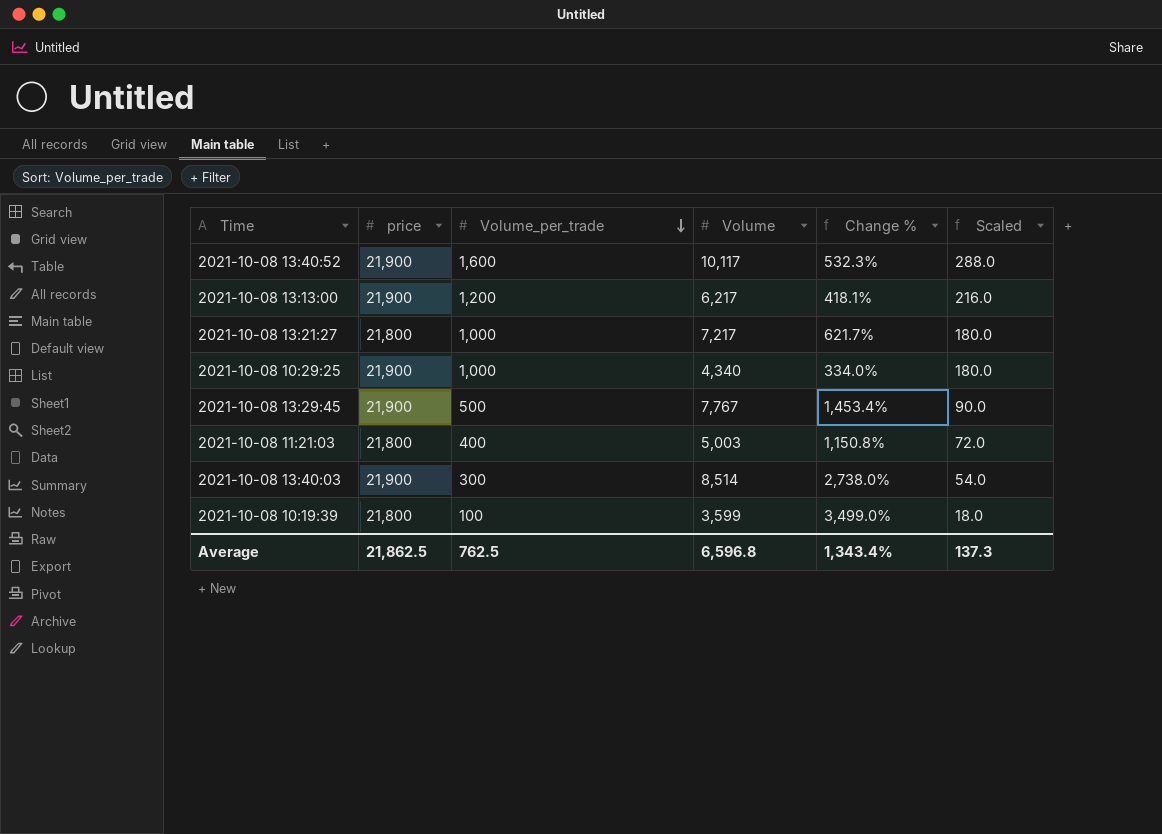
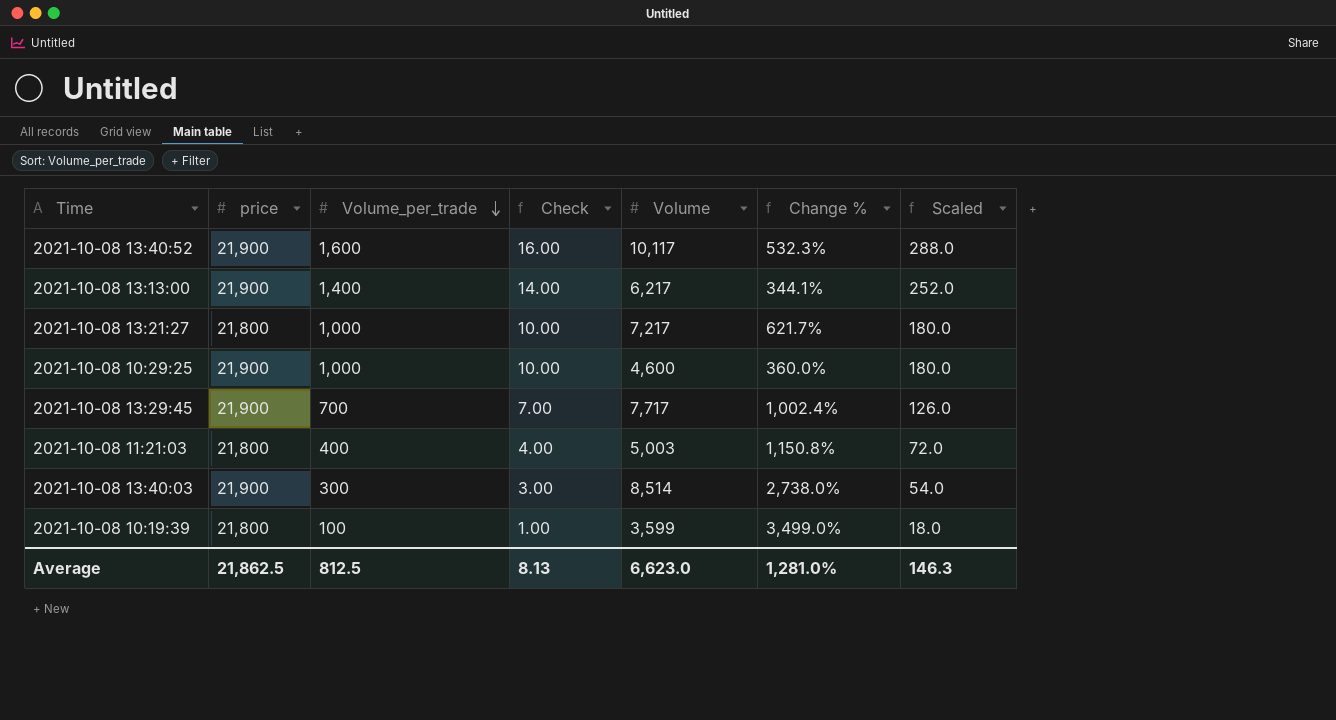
column Check | formula: none -> [Volume_per_trade] * 0.01
2021-10-08 13:13:00 | Volume_per_trade: 1,200 -> 1,400
2021-10-08 13:13:00 | Change %: 418.1% -> 344.1%
2021-10-08 13:13:00 | Scaled: 216.0 -> 252.0
2021-10-08 10:29:25 | Volume: 4,340 -> 4,600
2021-10-08 10:29:25 | Change %: 334.0% -> 360.0%
2021-10-08 13:29:45 | Volume_per_trade: 500 -> 700
2021-10-08 13:29:45 | Volume: 7,767 -> 7,717
2021-10-08 13:29:45 | Change %: 1,453.4% -> 1,002.4%
2021-10-08 13:29:45 | Scaled: 90.0 -> 126.0
Average | Volume_per_trade: 762.5 -> 812.5
Average | Volume: 6,596.8 -> 6,623.0
Average | Change %: 1,343.4% -> 1,281.0%
Average | Scaled: 137.3 -> 146.3

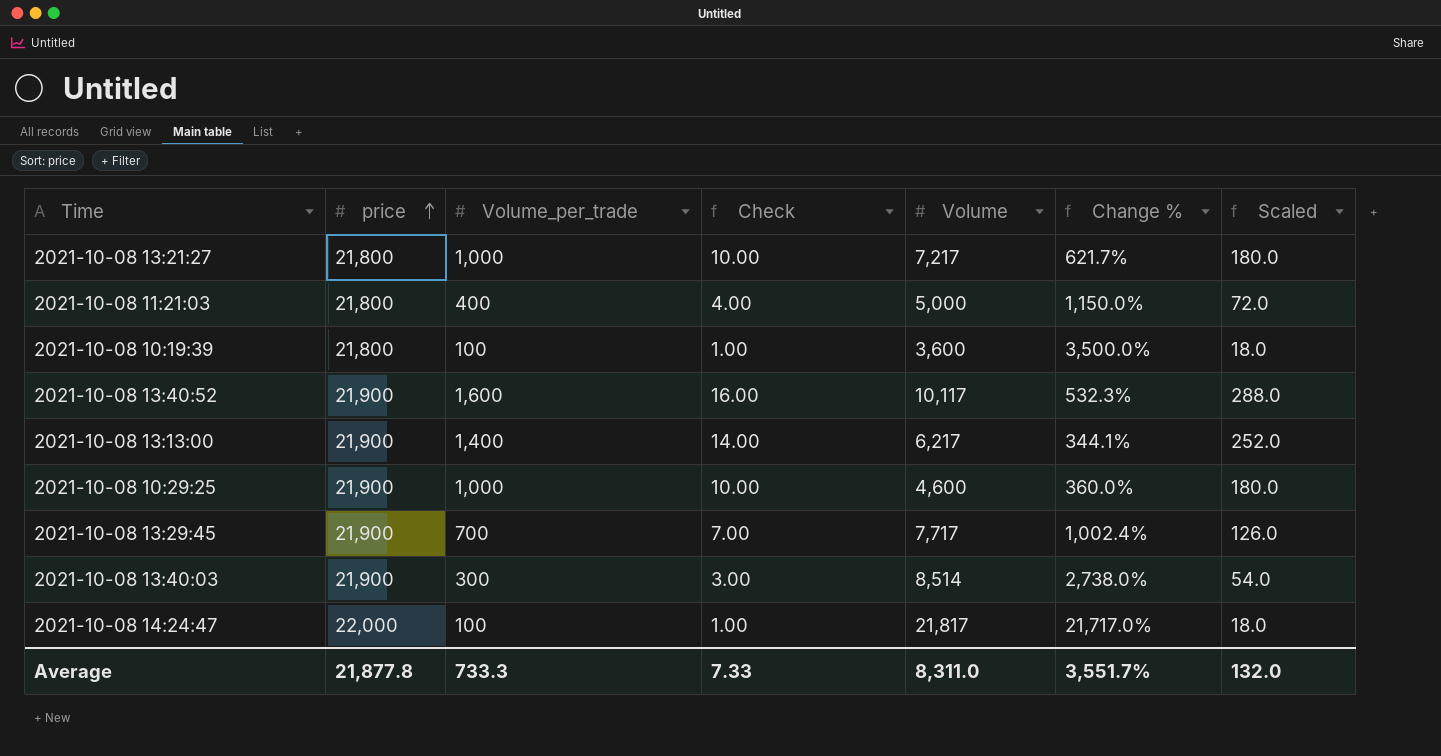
row order: Volume_per_trade descending -> price ascending
2021-10-08 11:21:03 | Volume: 5,003 -> 5,000
2021-10-08 11:21:03 | Change %: 1,150.8% -> 1,150.0%
2021-10-08 10:19:39 | Volume: 3,599 -> 3,600
2021-10-08 10:19:39 | Change %: 3,499.0% -> 3,500.0%
row 2021-10-08 14:24:47: none -> 22,000 | 100 | 1.00 | 21,817 | 21,717.0% | 18.0
Average | price: 21,862.5 -> 21,877.8
Average | Volume_per_trade: 812.5 -> 733.3
Average | Check: 8.13 -> 7.33
Average | Volume: 6,623.0 -> 8,311.0
Average | Change %: 1,281.0% -> 3,551.7%
Average | Scaled: 146.3 -> 132.0

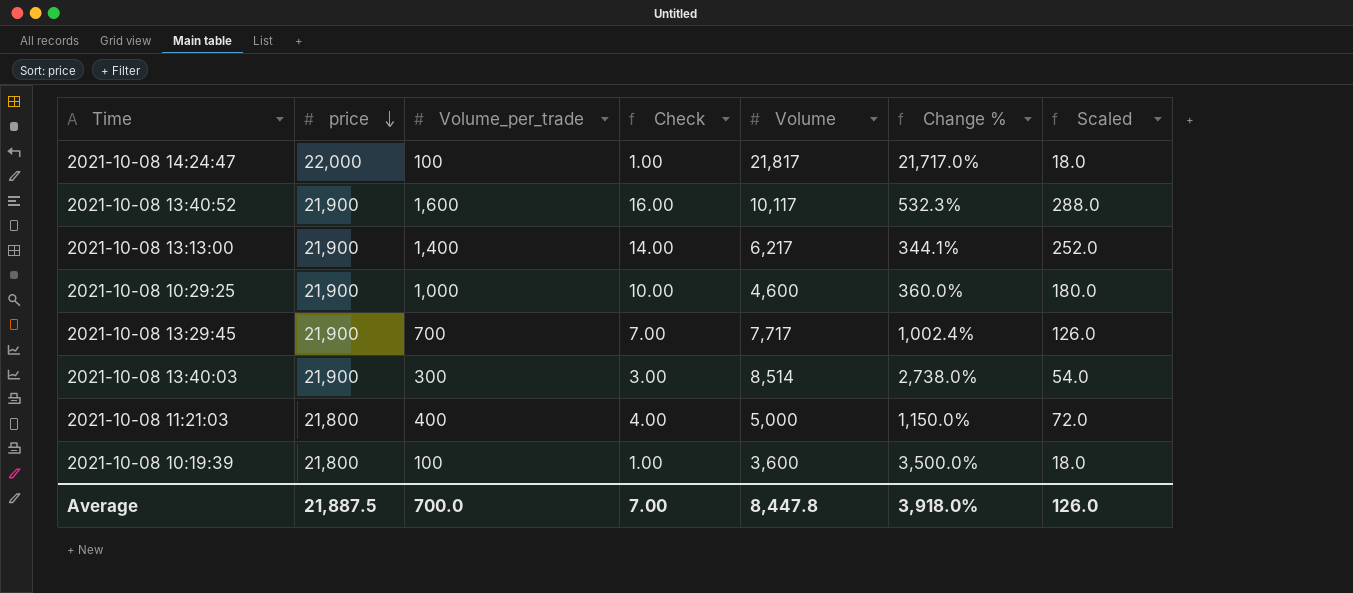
row order: price ascending -> price descending
row 2021-10-08 13:21:27: 21,800 | 1,000 | 10.00 | 7,217 | 621.7% | 180.0 -> none
Average | price: 21,877.8 -> 21,887.5
Average | Volume_per_trade: 733.3 -> 700.0
Average | Check: 7.33 -> 7.00
Average | Volume: 8,311.0 -> 8,447.8
Average | Change %: 3,551.7% -> 3,918.0%
Average | Scaled: 132.0 -> 126.0

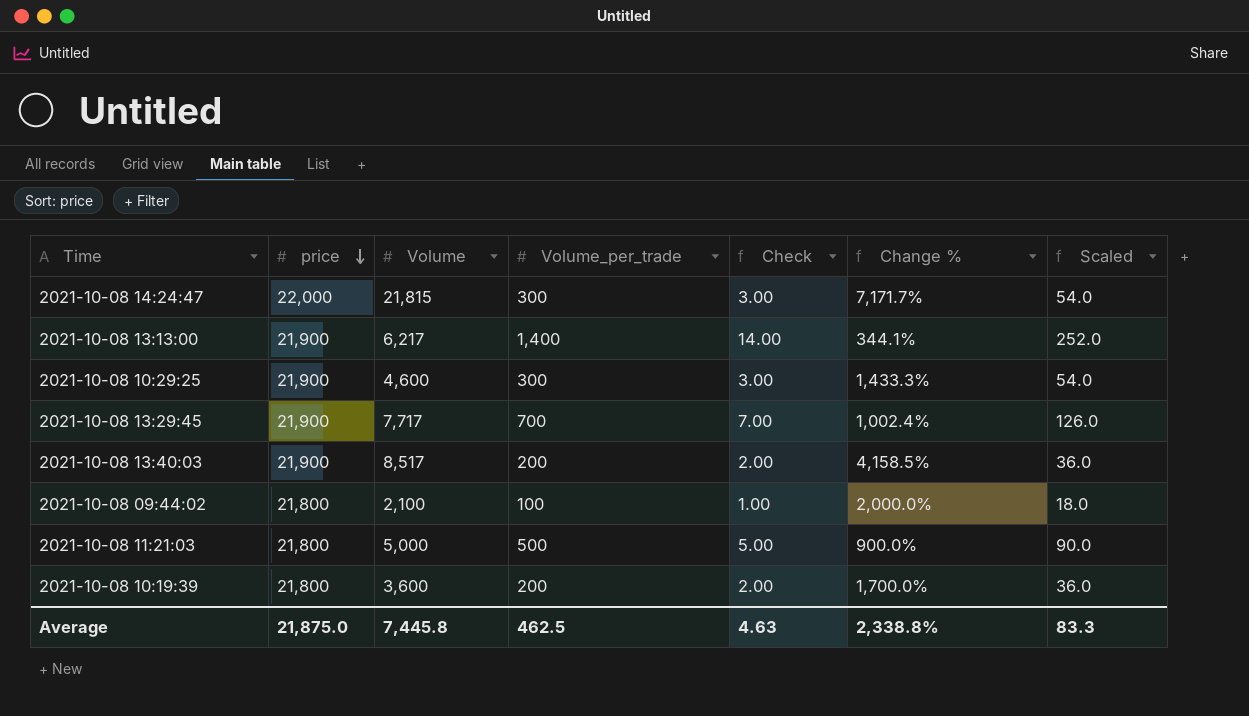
column Volume | position: 5 -> 3
row 2021-10-08 13:40:52: 21,900 | 1,600 | 16.00 | 10,117 | 532.3% | 288.0 -> none
2021-10-08 14:24:47 | Volume: 21,817 -> 21,815
2021-10-08 14:24:47 | Volume_per_trade: 100 -> 300
2021-10-08 14:24:47 | Check: 1.00 -> 3.00
2021-10-08 14:24:47 | Change %: 21,717.0% -> 7,171.7%
2021-10-08 14:24:47 | Scaled: 18.0 -> 54.0
2021-10-08 10:29:25 | Volume_per_trade: 1,000 -> 300
2021-10-08 10:29:25 | Check: 10.00 -> 3.00
2021-10-08 10:29:25 | Change %: 360.0% -> 1,433.3%
2021-10-08 10:29:25 | Scaled: 180.0 -> 54.0
2021-10-08 13:40:03 | Volume: 8,514 -> 8,517
2021-10-08 13:40:03 | Volume_per_trade: 300 -> 200
2021-10-08 13:40:03 | Check: 3.00 -> 2.00
2021-10-08 13:40:03 | Change %: 2,738.0% -> 4,158.5%
2021-10-08 13:40:03 | Scaled: 54.0 -> 36.0
row 2021-10-08 09:44:02: none -> 21,800 | 2,100 | 100 | 1.00 | 2,000.0% | 18.0
2021-10-08 11:21:03 | Volume_per_trade: 400 -> 500
2021-10-08 11:21:03 | Check: 4.00 -> 5.00
2021-10-08 11:21:03 | Change %: 1,150.0% -> 900.0%
2021-10-08 11:21:03 | Scaled: 72.0 -> 90.0
2021-10-08 10:19:39 | Volume_per_trade: 100 -> 200
2021-10-08 10:19:39 | Check: 1.00 -> 2.00
2021-10-08 10:19:39 | Change %: 3,500.0% -> 1,700.0%
2021-10-08 10:19:39 | Scaled: 18.0 -> 36.0
Average | price: 21,887.5 -> 21,875.0
Average | Volume: 8,447.8 -> 7,445.8
Average | Volume_per_trade: 700.0 -> 462.5
Average | Check: 7.00 -> 4.63
Average | Change %: 3,918.0% -> 2,338.8%
Average | Scaled: 126.0 -> 83.3

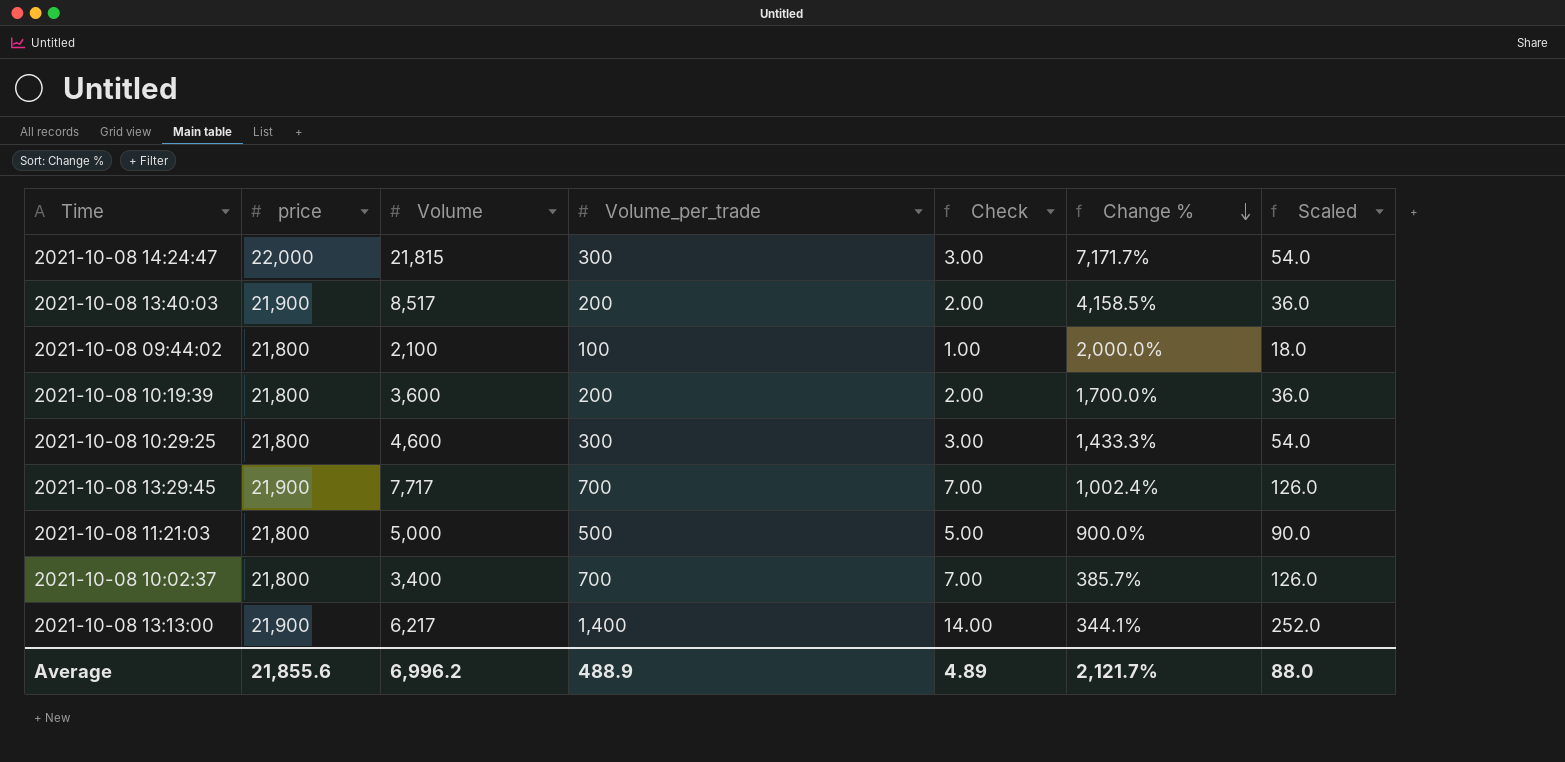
row order: price descending -> Change % descending
2021-10-08 10:29:25 | price: 21,900 -> 21,800
row 2021-10-08 10:02:37: none -> 21,800 | 3,400 | 700 | 7.00 | 385.7% | 126.0
Average | price: 21,875.0 -> 21,855.6
Average | Volume: 7,445.8 -> 6,996.2
Average | Volume_per_trade: 462.5 -> 488.9
Average | Check: 4.63 -> 4.89
Average | Change %: 2,338.8% -> 2,121.7%
Average | Scaled: 83.3 -> 88.0

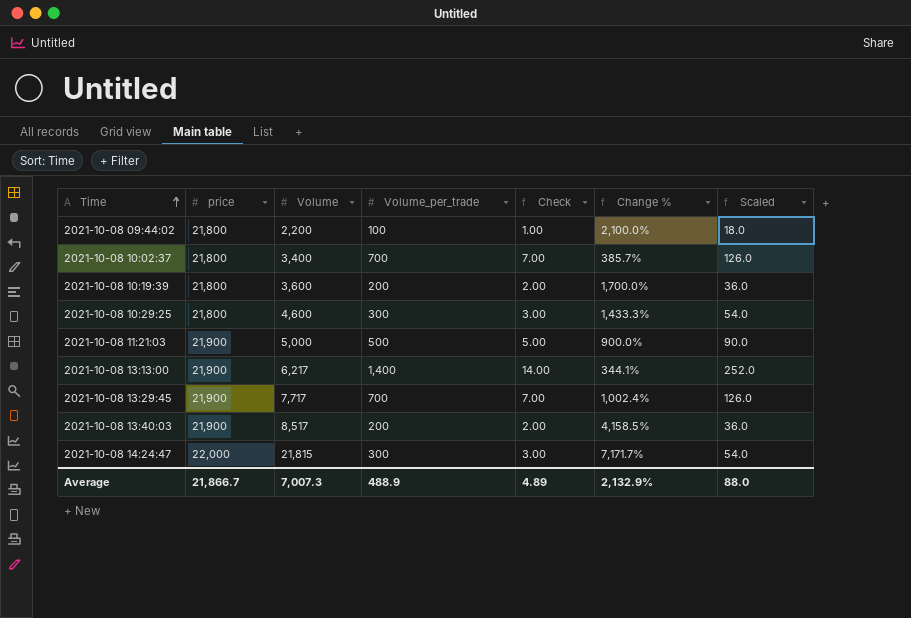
row order: Change % descending -> Time ascending
2021-10-08 09:44:02 | Volume: 2,100 -> 2,200
2021-10-08 09:44:02 | Change %: 2,000.0% -> 2,100.0%
2021-10-08 11:21:03 | price: 21,800 -> 21,900
Average | price: 21,855.6 -> 21,866.7
Average | Volume: 6,996.2 -> 7,007.3
Average | Change %: 2,121.7% -> 2,132.9%

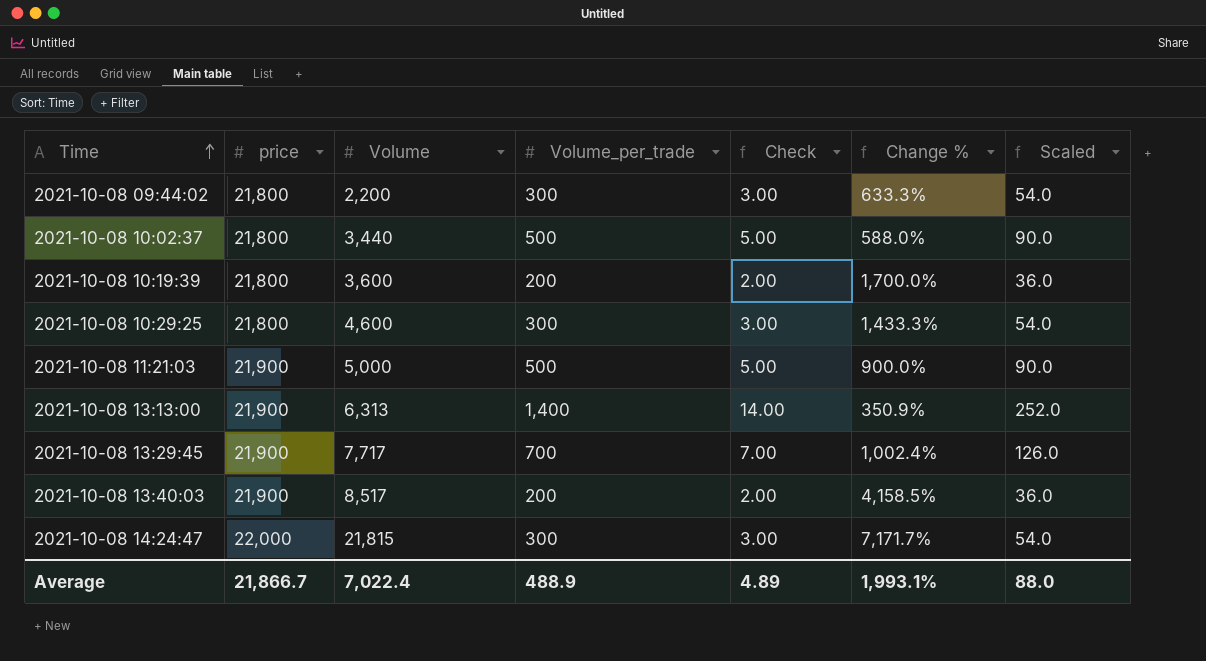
2021-10-08 09:44:02 | Volume_per_trade: 100 -> 300
2021-10-08 09:44:02 | Check: 1.00 -> 3.00
2021-10-08 09:44:02 | Change %: 2,100.0% -> 633.3%
2021-10-08 09:44:02 | Scaled: 18.0 -> 54.0
2021-10-08 10:02:37 | Volume: 3,400 -> 3,440
2021-10-08 10:02:37 | Volume_per_trade: 700 -> 500
2021-10-08 10:02:37 | Check: 7.00 -> 5.00
2021-10-08 10:02:37 | Change %: 385.7% -> 588.0%
2021-10-08 10:02:37 | Scaled: 126.0 -> 90.0
2021-10-08 13:13:00 | Volume: 6,217 -> 6,313
2021-10-08 13:13:00 | Change %: 344.1% -> 350.9%
Average | Volume: 7,007.3 -> 7,022.4
Average | Change %: 2,132.9% -> 1,993.1%

